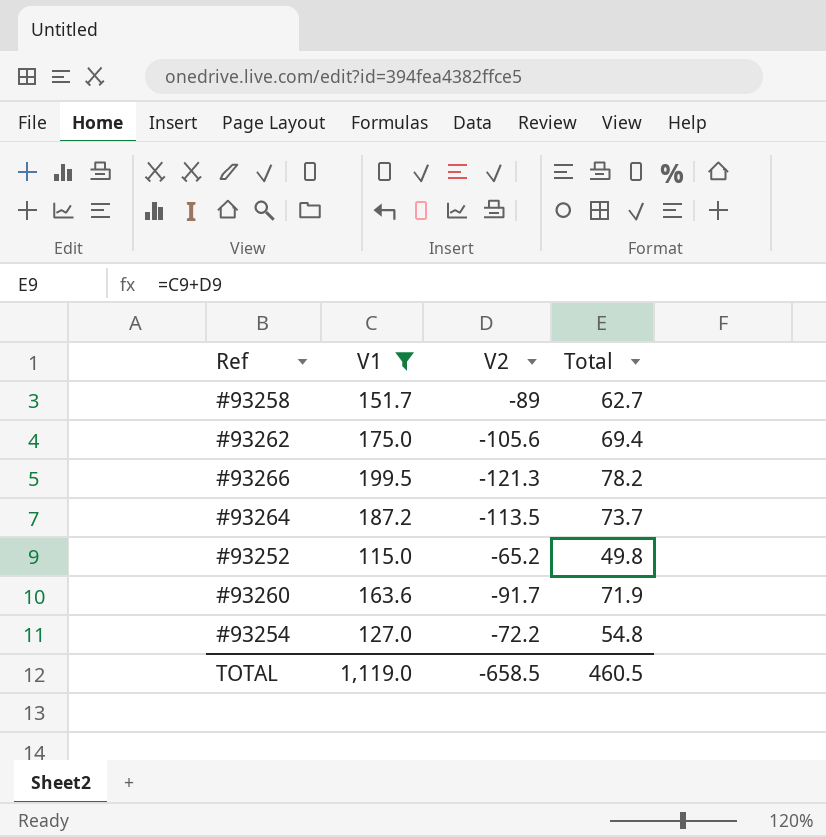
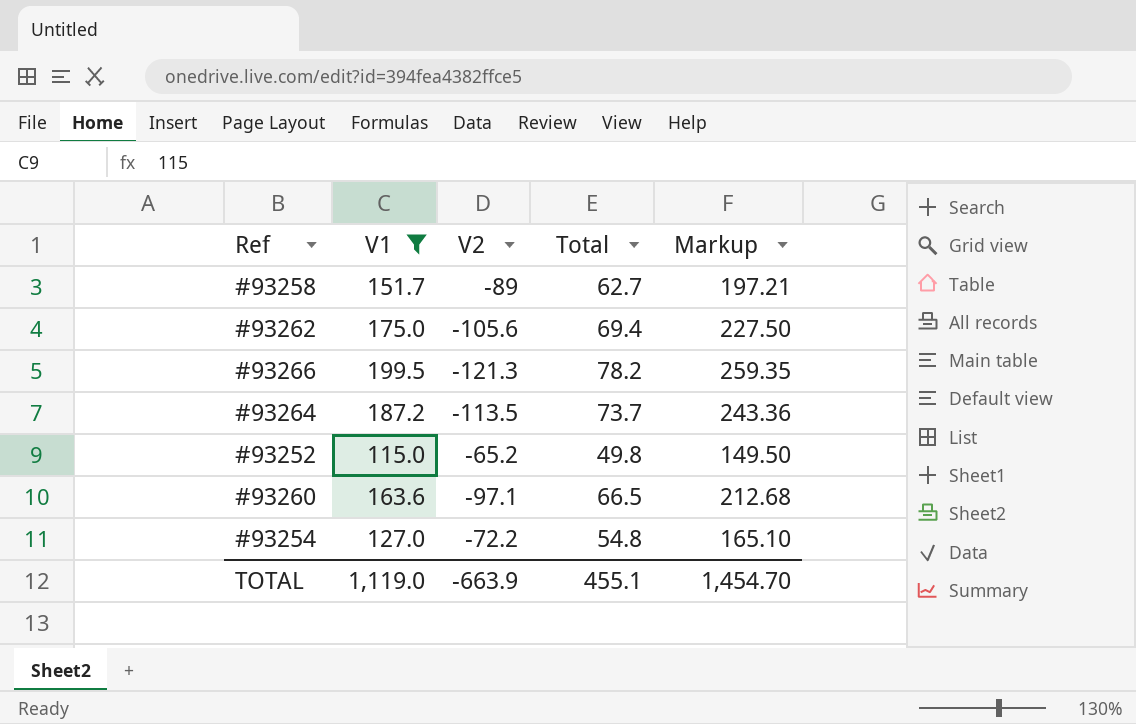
column Markup | formula: none -> [V1] * 1.3
#93260 | V2: -91.7 -> -97.1
#93260 | Total: 71.9 -> 66.5
TOTAL | V2: -658.5 -> -663.9
TOTAL | Total: 460.5 -> 455.1

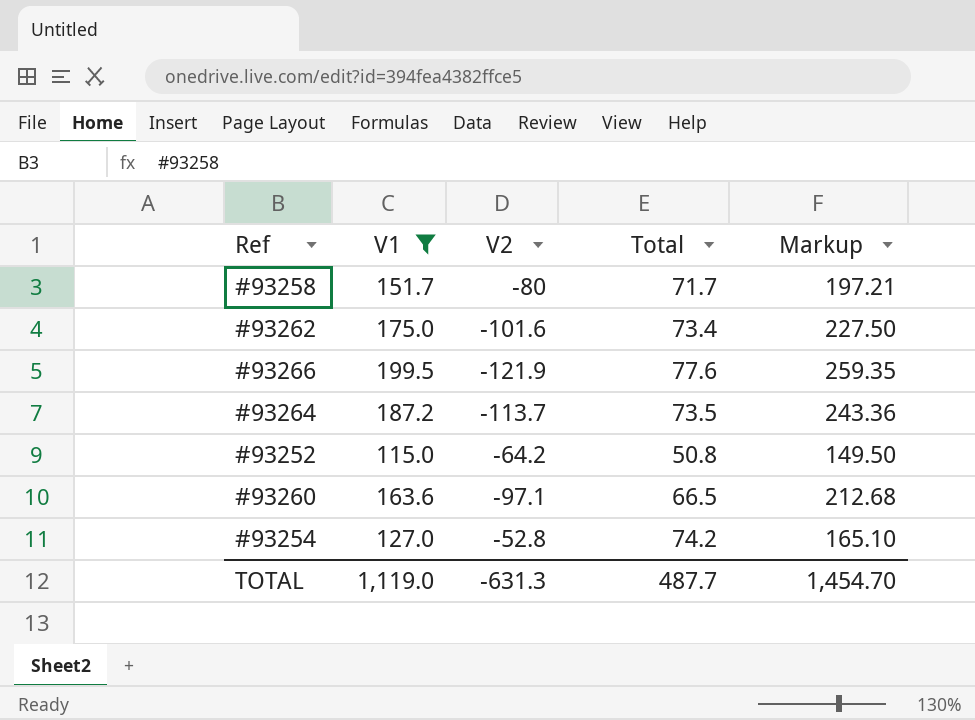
#93258 | V2: -89 -> -80
#93258 | Total: 62.7 -> 71.7
#93262 | V2: -105.6 -> -101.6
#93262 | Total: 69.4 -> 73.4
#93266 | V2: -121.3 -> -121.9
#93266 | Total: 78.2 -> 77.6
#93264 | V2: -113.5 -> -113.7
#93264 | Total: 73.7 -> 73.5
#93252 | V2: -65.2 -> -64.2
#93252 | Total: 49.8 -> 50.8
#93254 | V2: -72.2 -> -52.8
#93254 | Total: 54.8 -> 74.2
TOTAL | V2: -663.9 -> -631.3
TOTAL | Total: 455.1 -> 487.7

